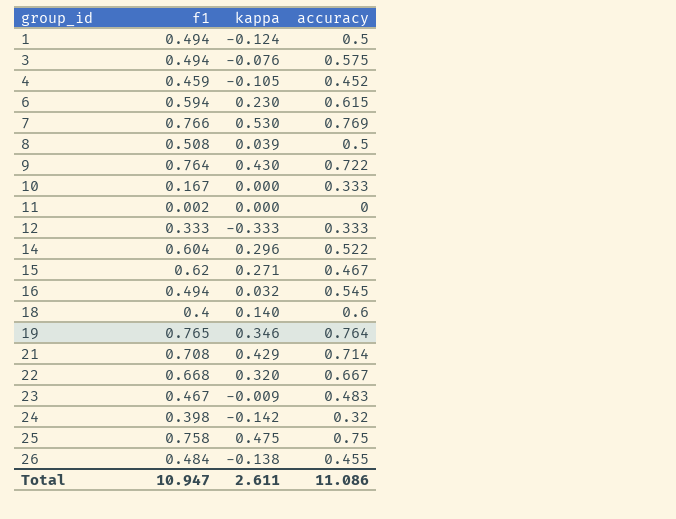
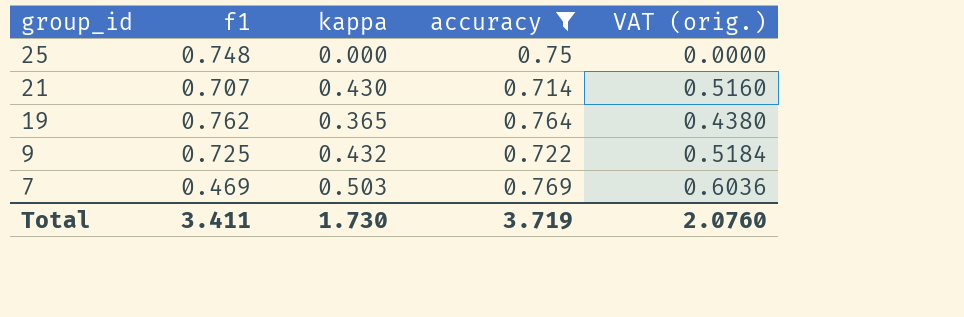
filter: none -> accuracy >= 0.714
row order: group_id ascending -> group_id descending
column VAT (orig.) | formula: none -> [kappa] * 1.2
25 | f1: 0.758 -> 0.748
25 | kappa: 0.475 -> 0.000
21 | f1: 0.708 -> 0.707
21 | kappa: 0.429 -> 0.430
19 | f1: 0.765 -> 0.762
19 | kappa: 0.346 -> 0.365
9 | f1: 0.764 -> 0.725
9 | kappa: 0.430 -> 0.432
7 | f1: 0.766 -> 0.469
7 | kappa: 0.530 -> 0.503
Total | f1: 10.947 -> 3.411
Total | kappa: 2.611 -> 1.730
Total | accuracy: 11.086 -> 3.719

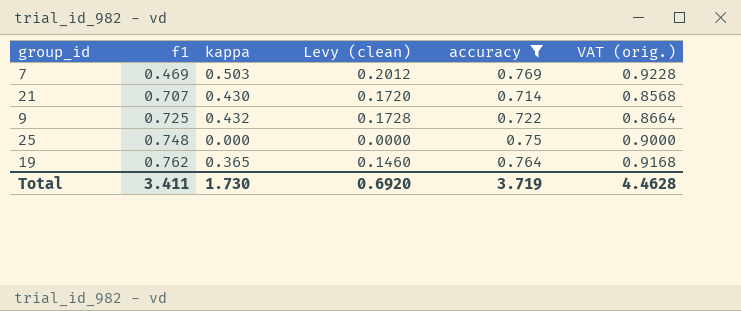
row order: group_id descending -> f1 ascending
column Levy (clean) | formula: none -> [kappa] * 0.4
column VAT (orig.) | formula: [kappa] * 1.2 -> [accuracy] * 1.2
Total | VAT (orig.): 2.0760 -> 4.4628

